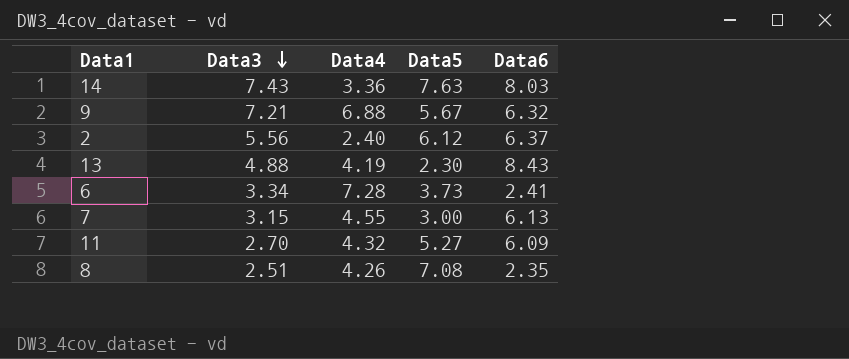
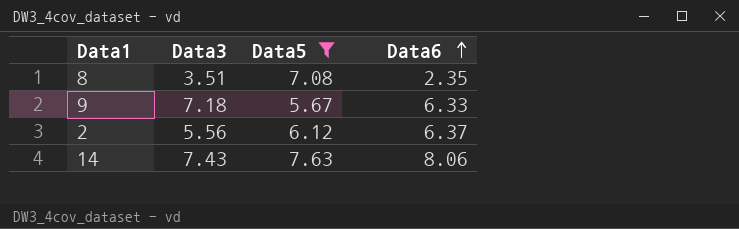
filter: none -> Data5 >= 5.67
row order: Data3 descending -> Data6 ascending
column Data4 | position: 3 -> none
8 | Data3: 2.51 -> 3.51
9 | Data3: 7.21 -> 7.18
9 | Data6: 6.32 -> 6.33
14 | Data6: 8.03 -> 8.06

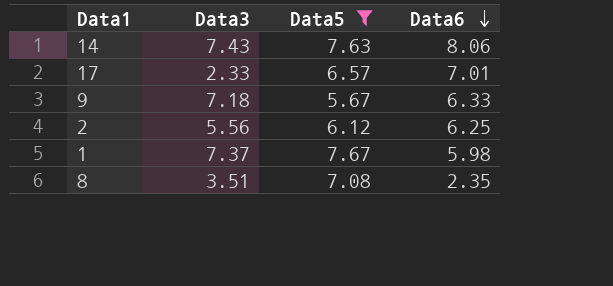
row order: Data6 ascending -> Data6 descending
row 17: none -> 2.33 | 6.57 | 7.01
2 | Data6: 6.37 -> 6.25
row 1: none -> 7.37 | 7.67 | 5.98

